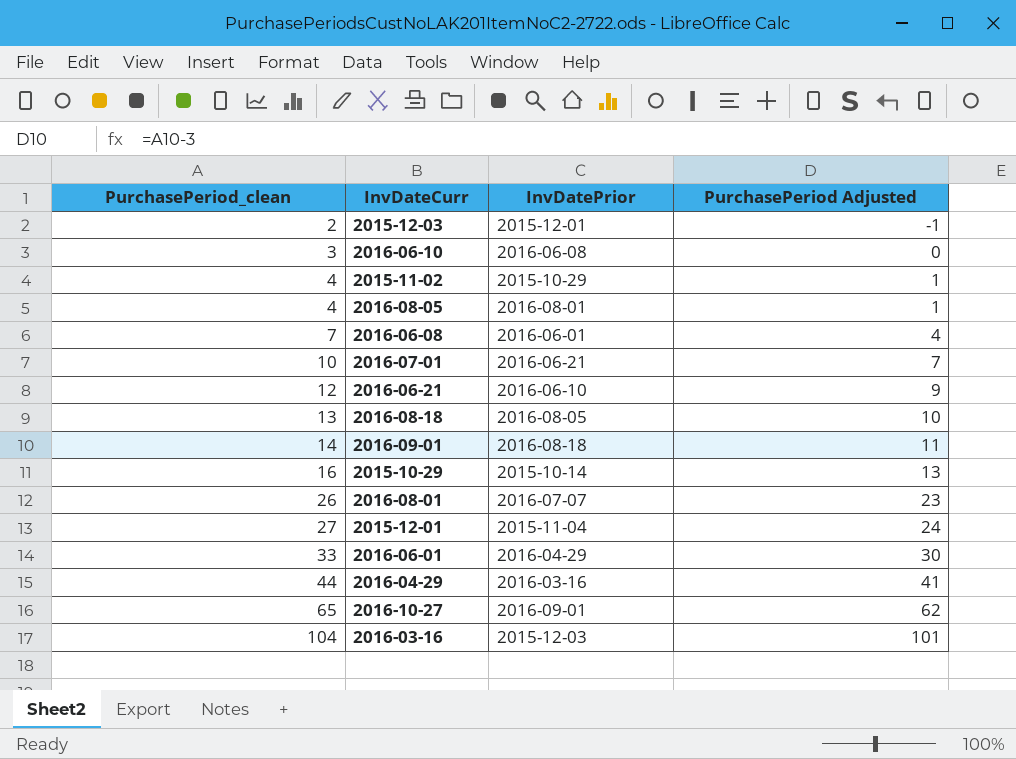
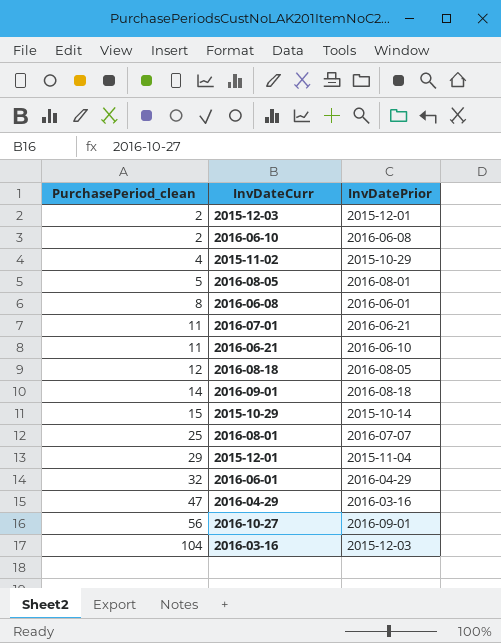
column PurchasePeriod Adjusted | formula: [PurchasePeriod_clean] - 3 -> none
2016-06-10 | PurchasePeriod_clean: 3 -> 2
2016-08-05 | PurchasePeriod_clean: 4 -> 5
2016-06-08 | PurchasePeriod_clean: 7 -> 8
2016-07-01 | PurchasePeriod_clean: 10 -> 11
2016-06-21 | PurchasePeriod_clean: 12 -> 11
2016-08-18 | PurchasePeriod_clean: 13 -> 12
2015-10-29 | PurchasePeriod_clean: 16 -> 15
2016-08-01 | PurchasePeriod_clean: 26 -> 25
2015-12-01 | PurchasePeriod_clean: 27 -> 29
2016-06-01 | PurchasePeriod_clean: 33 -> 32
2016-04-29 | PurchasePeriod_clean: 44 -> 47
2016-10-27 | PurchasePeriod_clean: 65 -> 56

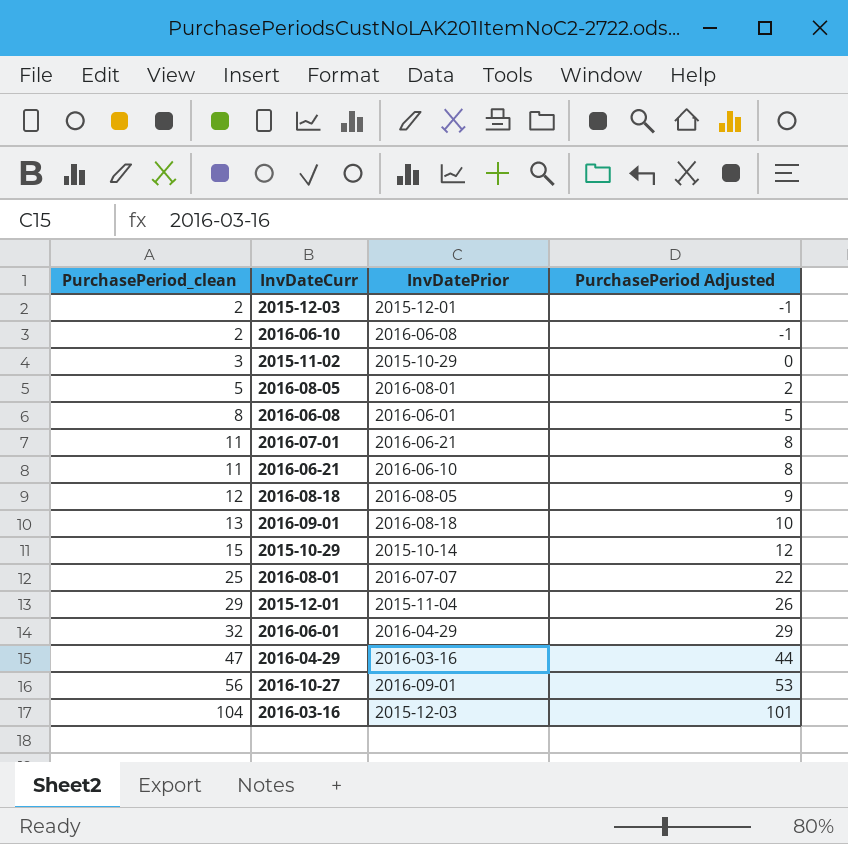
column PurchasePeriod Adjusted | formula: none -> [PurchasePeriod_clean] - 3
2015-11-02 | PurchasePeriod_clean: 4 -> 3
2016-09-01 | PurchasePeriod_clean: 14 -> 13

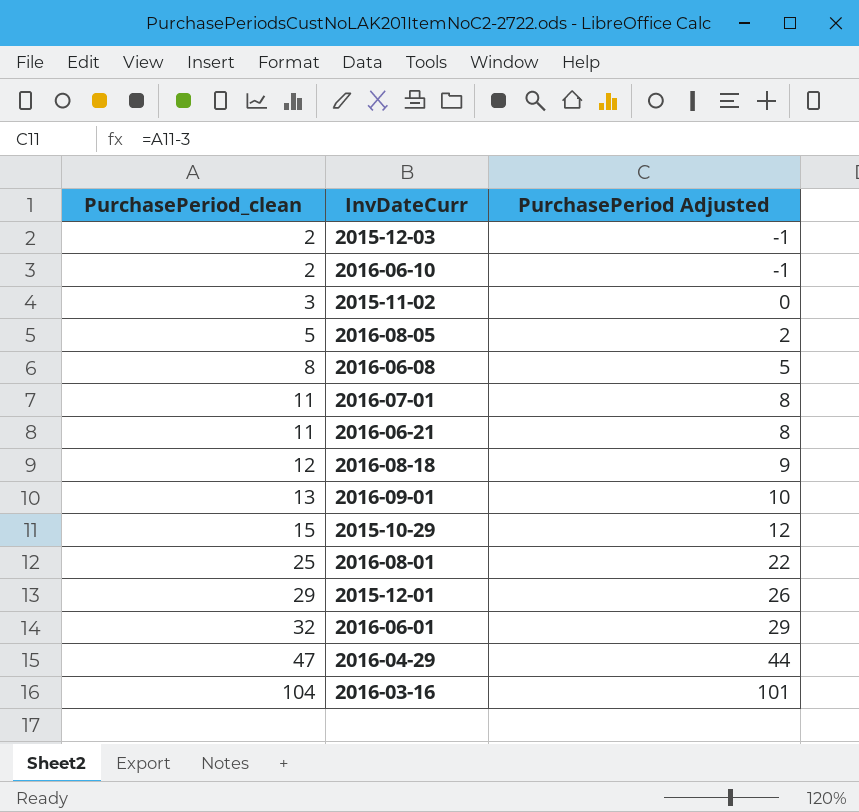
column InvDatePrior | position: 3 -> none
row 2016-10-27: 56 | 2016-09-01 | 53 -> none

